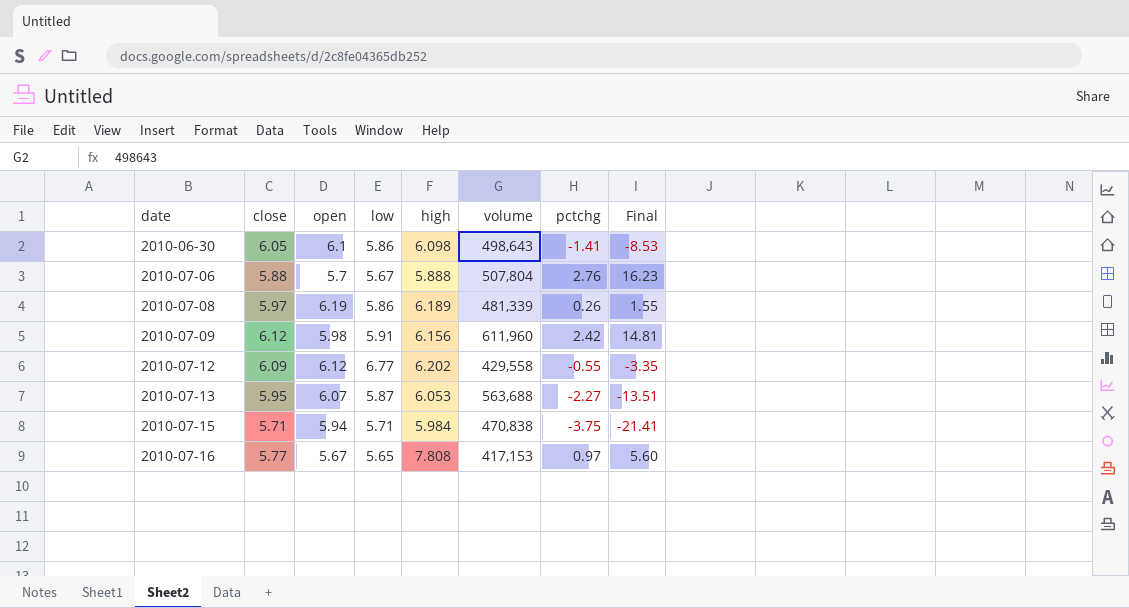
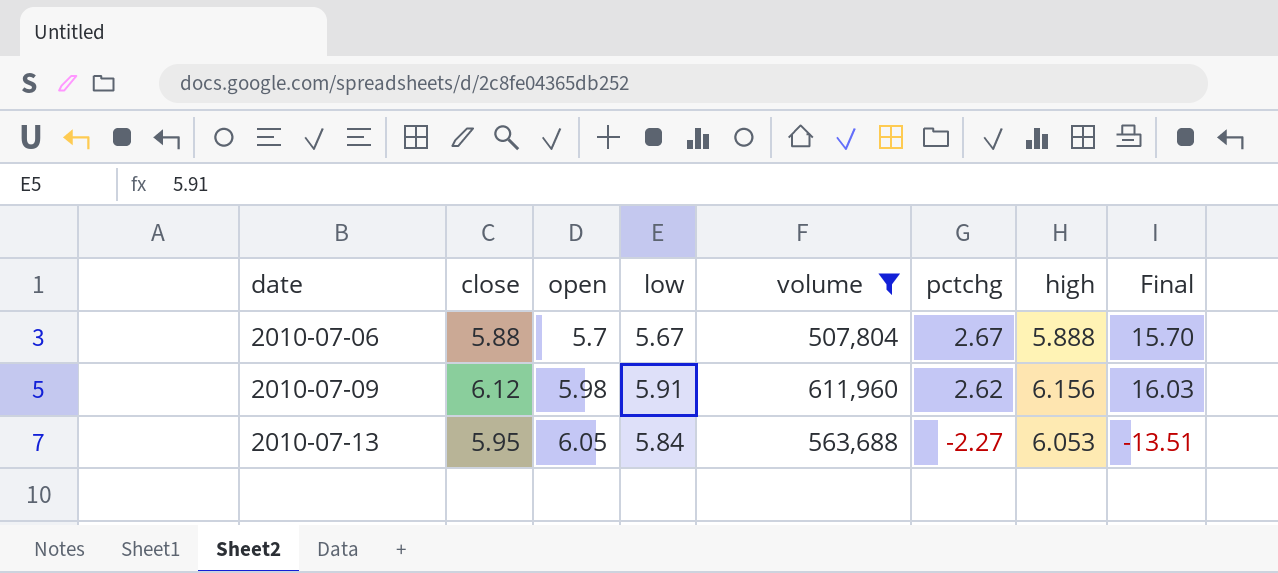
filter: none -> volume >= 507,804
column high | position: 5 -> 7
2010-07-06 | pctchg: 2.76 -> 2.67
2010-07-06 | Final: 16.23 -> 15.70
2010-07-09 | pctchg: 2.42 -> 2.62
2010-07-09 | Final: 14.81 -> 16.03
2010-07-13 | open: 6.07 -> 6.05
2010-07-13 | low: 5.87 -> 5.84

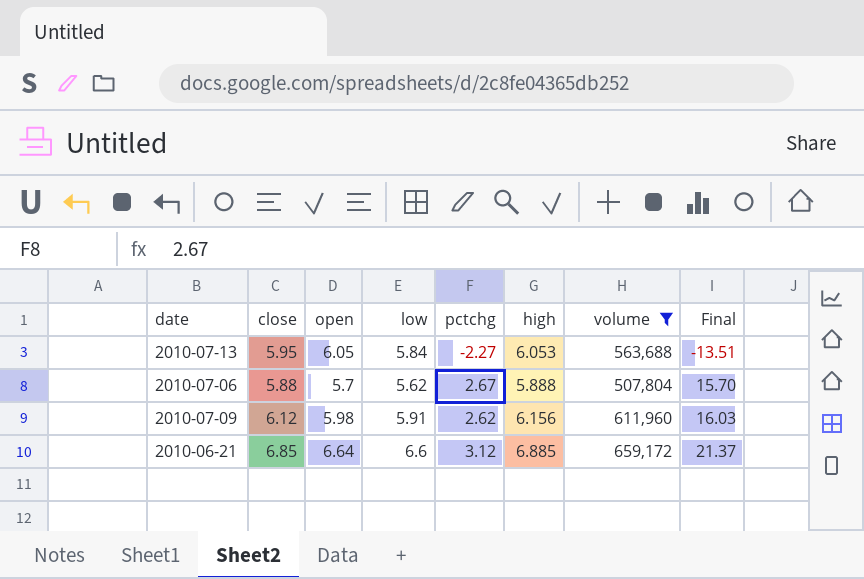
row order: date ascending -> Final ascending
column volume | position: 5 -> 7
2010-07-06 | low: 5.67 -> 5.62
row 2010-06-21: none -> 6.85 | 6.64 | 6.6 | 3.12 | 6.885 | 659,172 | 21.37

